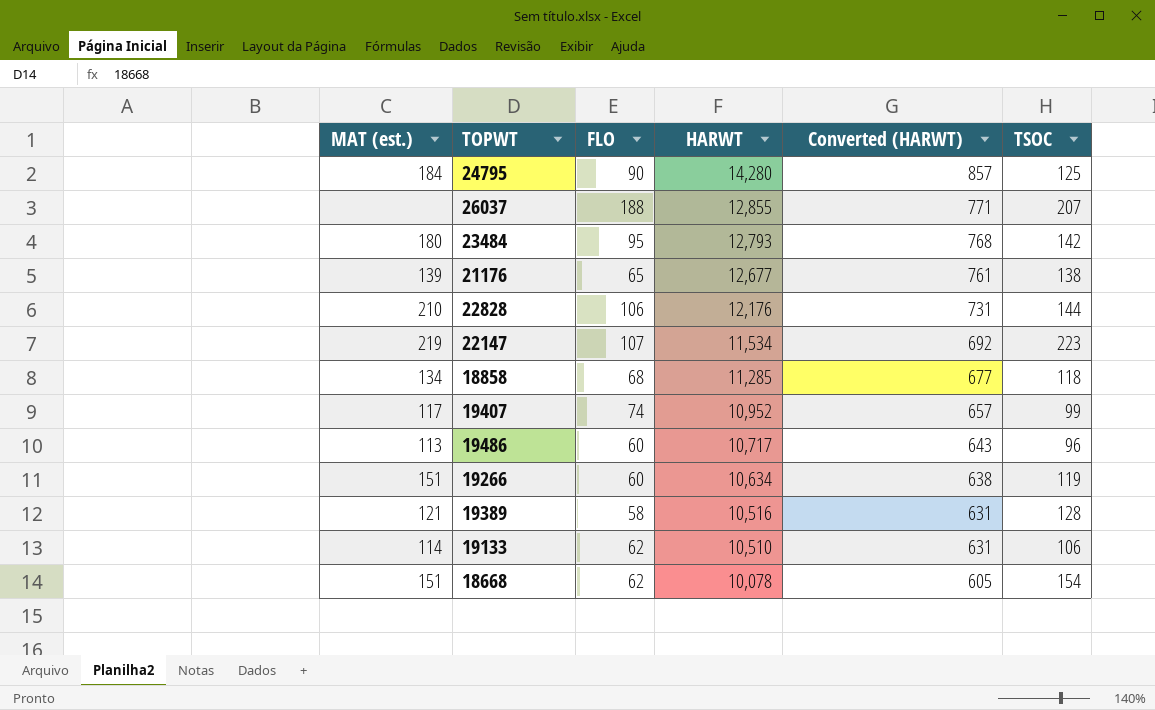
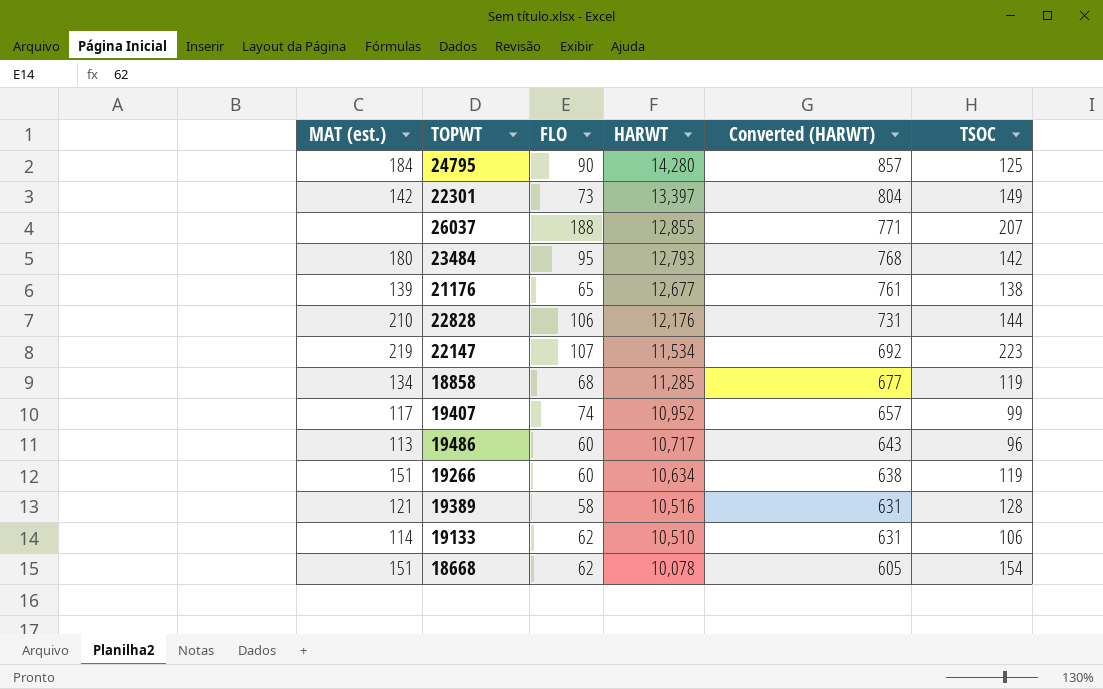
row 22301: none -> 142 | 73 | 13,397 | 804 | 149
18858 | TSOC: 118 -> 119

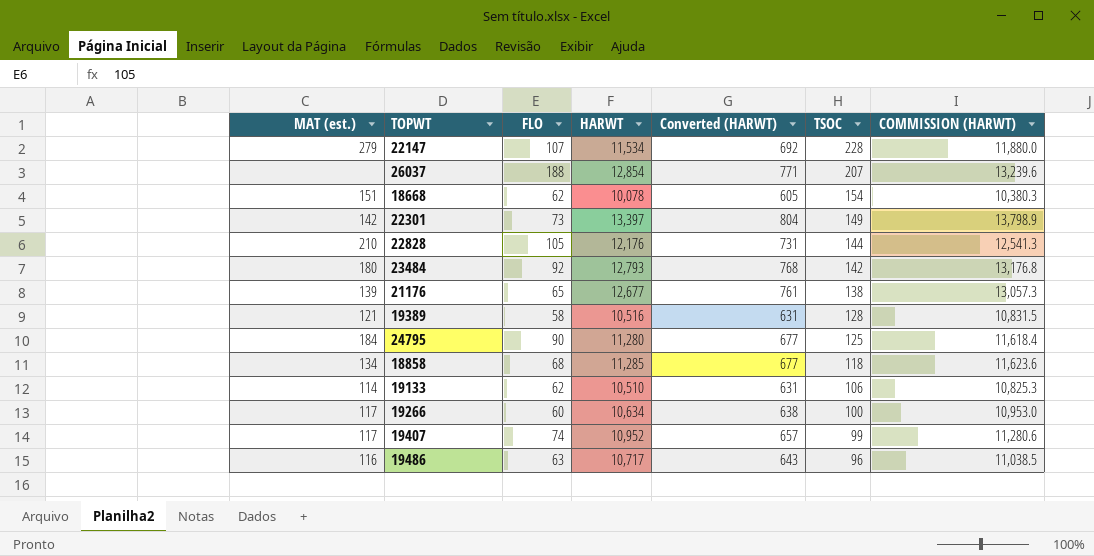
row order: HARWT descending -> TSOC descending
column COMMISSION (HARWT) | formula: none -> [HARWT] * 1.03
22147 | MAT (est.): 219 -> 279
22147 | TSOC: 223 -> 228
26037 | HARWT: 12,855 -> 12,854
22828 | FLO: 106 -> 105
23484 | FLO: 95 -> 92
24795 | HARWT: 14,280 -> 11,280
24795 | Converted (HARWT): 857 -> 677
18858 | TSOC: 119 -> 118
19266 | MAT (est.): 151 -> 117
19266 | TSOC: 119 -> 100
19486 | MAT (est.): 113 -> 116
19486 | FLO: 60 -> 63

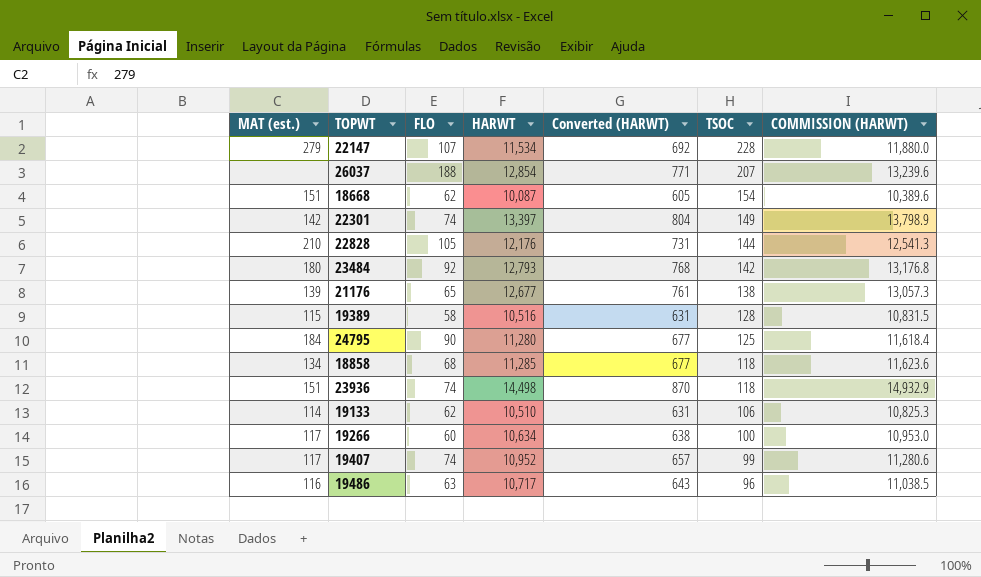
18668 | HARWT: 10,078 -> 10,087
18668 | COMMISSION (HARWT): 10,380.3 -> 10,389.6
22301 | FLO: 73 -> 74
19389 | MAT (est.): 121 -> 115
row 23936: none -> 151 | 74 | 14,498 | 870 | 118 | 14,932.9

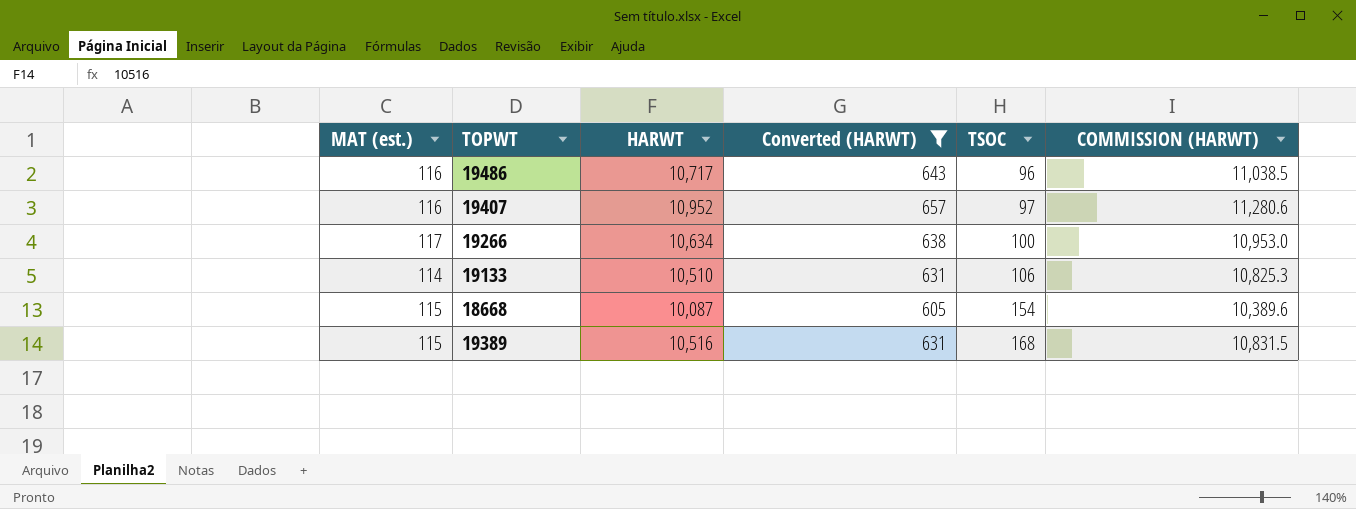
filter: none -> Converted (HARWT) <= 657
row order: TSOC descending -> TSOC ascending
column FLO | position: 3 -> none
19407 | MAT (est.): 117 -> 116
19407 | TSOC: 99 -> 97
18668 | MAT (est.): 151 -> 115
19389 | TSOC: 128 -> 168

